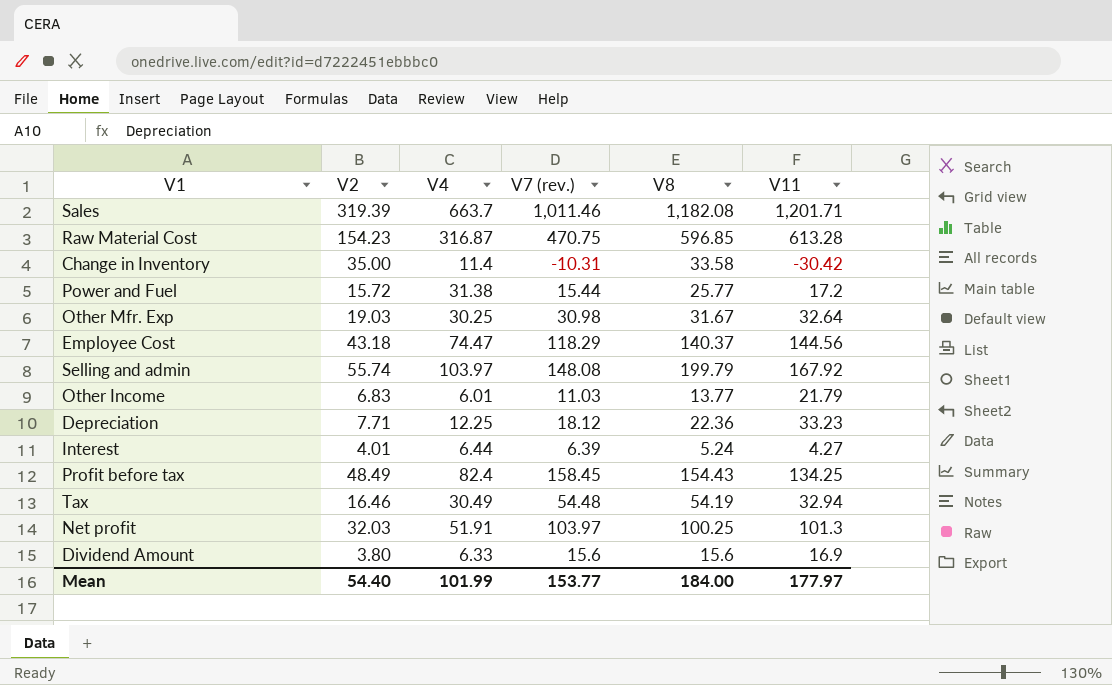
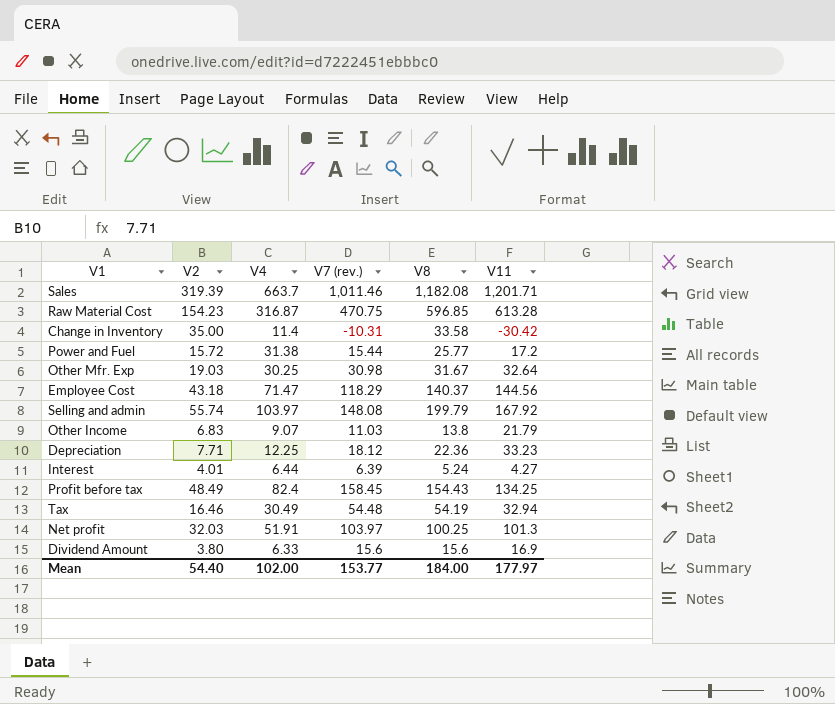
Employee Cost | V4: 74.47 -> 71.47
Other Income | V4: 6.01 -> 9.07
Other Income | V8: 13.77 -> 13.8
Mean | V4: 101.99 -> 102.00

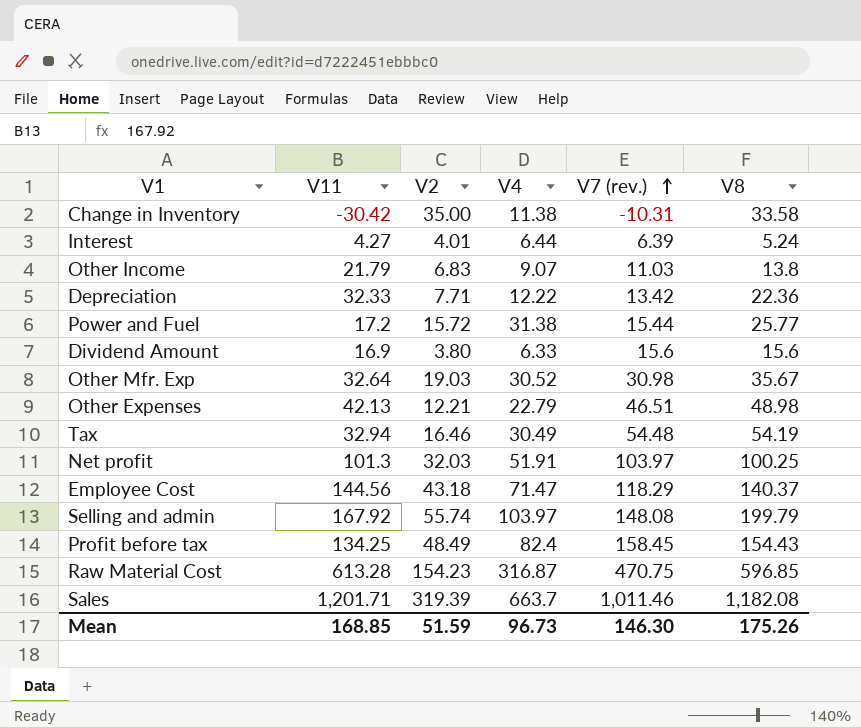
row order: none -> V7 (rev.) ascending
column V11 | position: 6 -> 2
Change in Inventory | V4: 11.4 -> 11.38
Depreciation | V11: 33.23 -> 32.33
Depreciation | V4: 12.25 -> 12.22
Depreciation | V7 (rev.): 18.12 -> 13.42
Other Mfr. Exp | V4: 30.25 -> 30.52
Other Mfr. Exp | V8: 31.67 -> 35.67
row Other Expenses: none -> 42.13 | 12.21 | 22.79 | 46.51 | 48.98
Mean | V11: 177.97 -> 168.85
Mean | V2: 54.40 -> 51.59
Mean | V4: 102.00 -> 96.73
Mean | V7 (rev.): 153.77 -> 146.30
Mean | V8: 184.00 -> 175.26

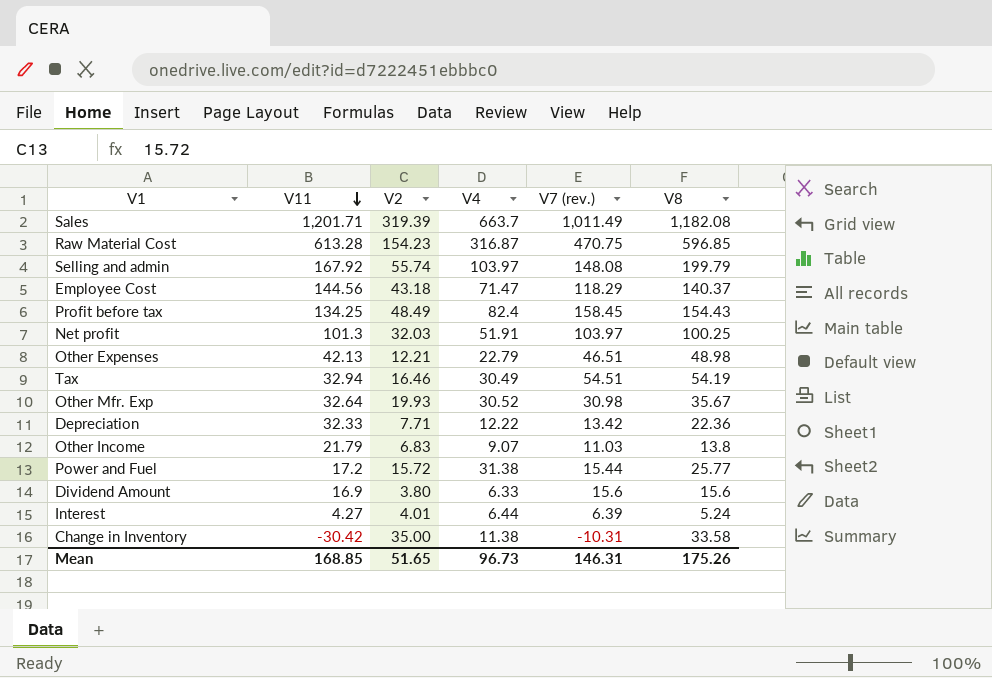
row order: V7 (rev.) ascending -> V11 descending
Sales | V7 (rev.): 1,011.46 -> 1,011.49
Tax | V7 (rev.): 54.48 -> 54.51
Other Mfr. Exp | V2: 19.03 -> 19.93
Mean | V2: 51.59 -> 51.65
Mean | V7 (rev.): 146.30 -> 146.31

